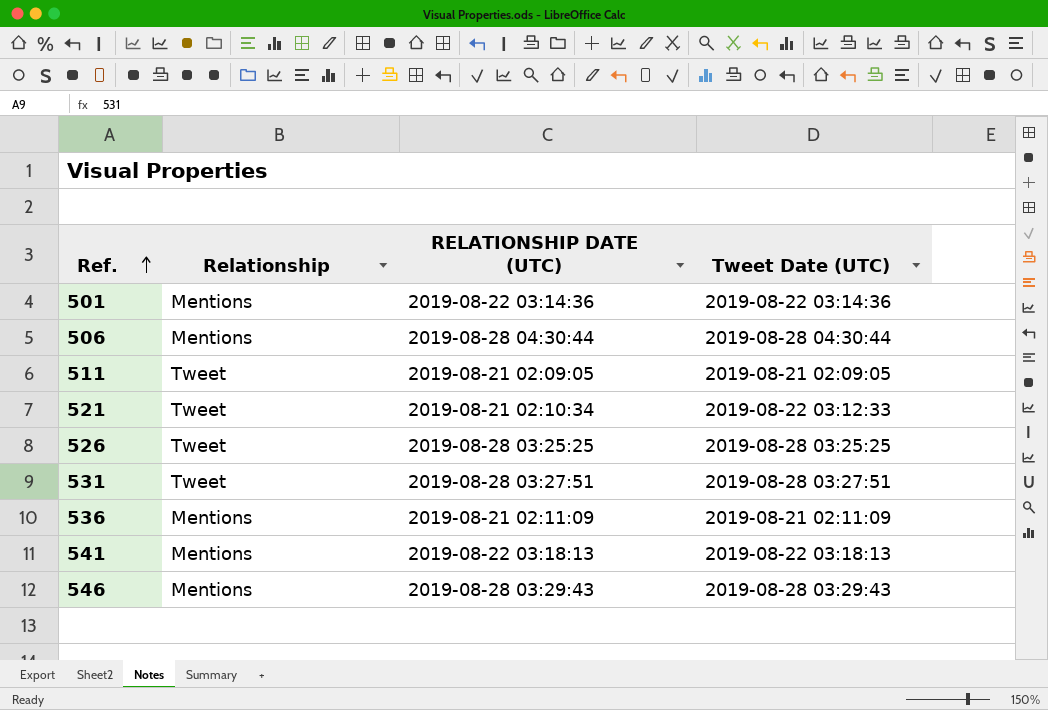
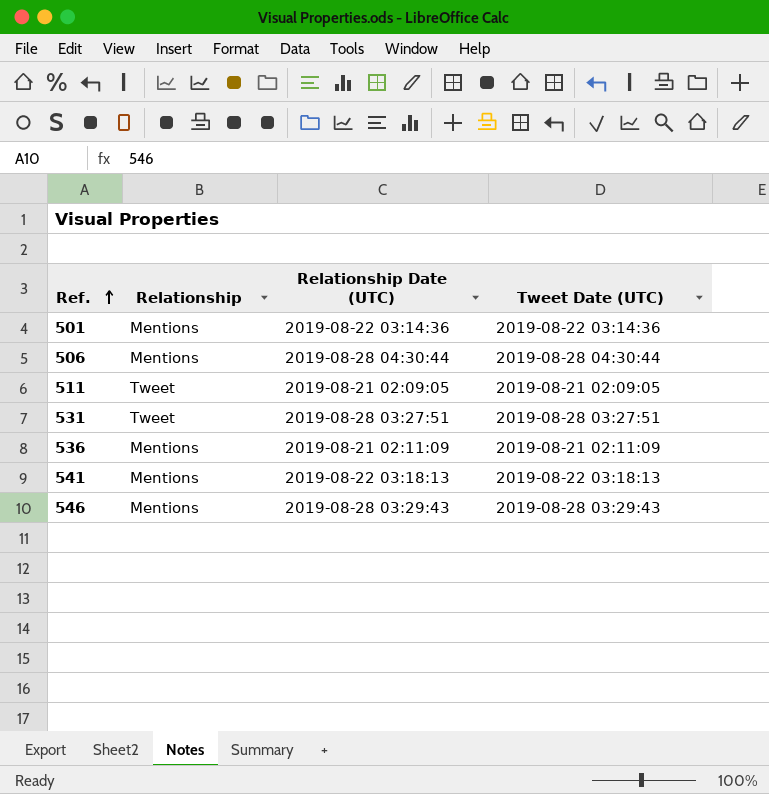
column name: RELATIONSHIP DATE (UTC) -> Relationship Date (UTC)
row 521: Tweet | 2019-08-21 02:10:34 | 2019-08-22 03:12:33 -> none
row 526: Tweet | 2019-08-28 03:25:25 | 2019-08-28 03:25:25 -> none

